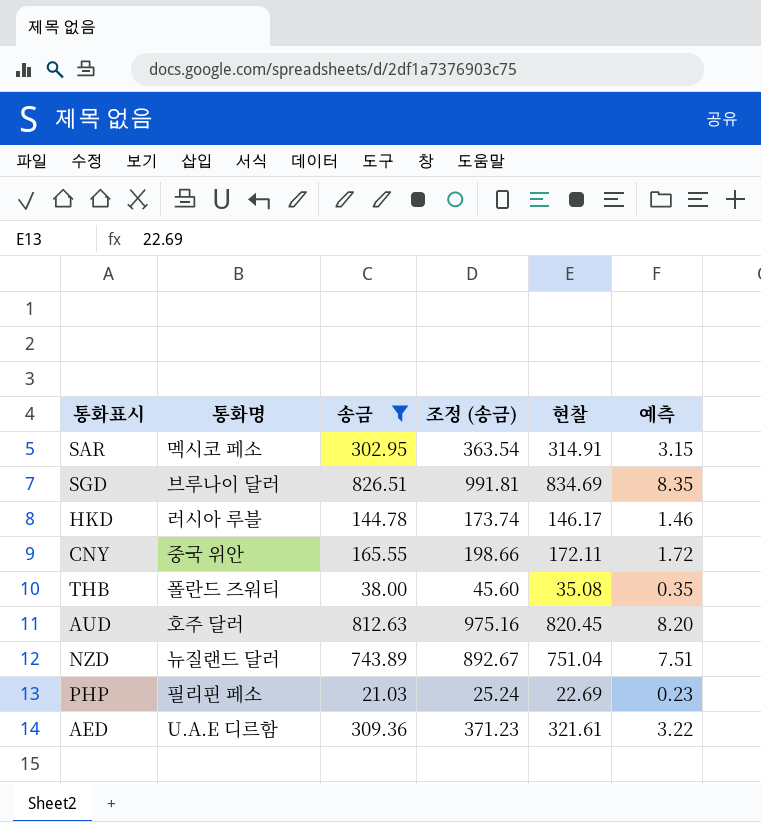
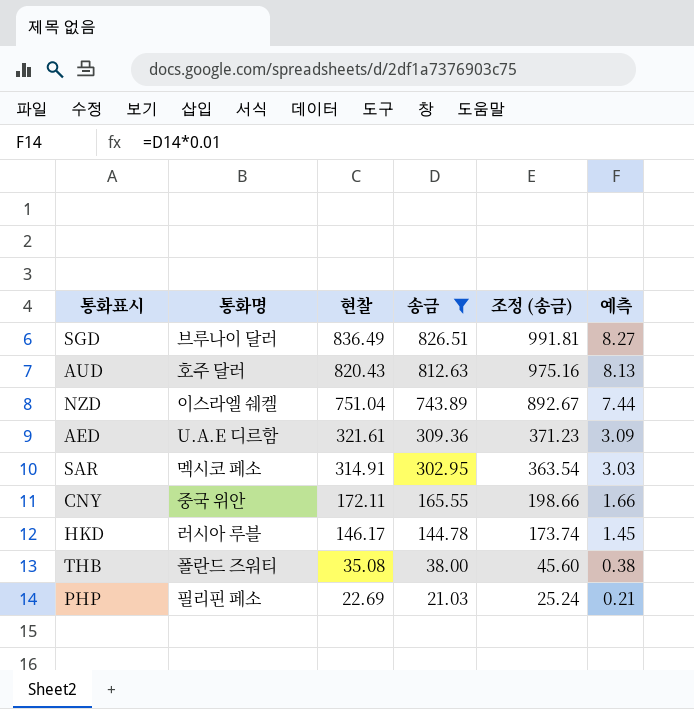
row order: none -> 현찰 descending
column 현찰 | position: 5 -> 3
column 예측 | formula: [현찰] * 0.01 -> [송금] * 0.01
SGD | 현찰: 834.69 -> 836.49
AUD | 현찰: 820.45 -> 820.43
NZD | 통화명: 뉴질랜드 달러 -> 이스라엘 쉐켈

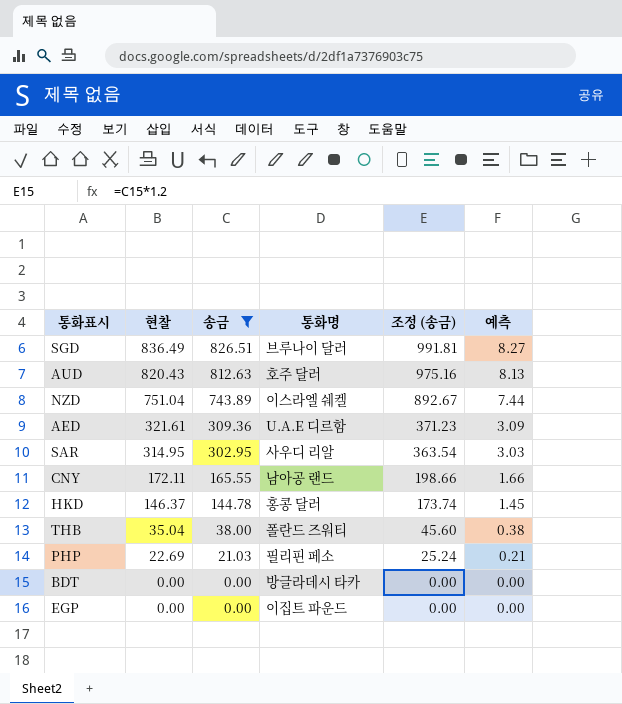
column 통화명 | position: 2 -> 4
SAR | 현찰: 314.91 -> 314.95
SAR | 통화명: 멕시코 페소 -> 사우디 리알
CNY | 통화명: 중국 위안 -> 남아공 랜드
HKD | 현찰: 146.17 -> 146.37
HKD | 통화명: 러시아 루블 -> 홍콩 달러
THB | 현찰: 35.08 -> 35.04
row BDT: none -> 0.00 | 0.00 | 방글라데시 타카 | 0.00 | 0.00
row EGP: none -> 0.00 | 0.00 | 이집트 파운드 | 0.00 | 0.00

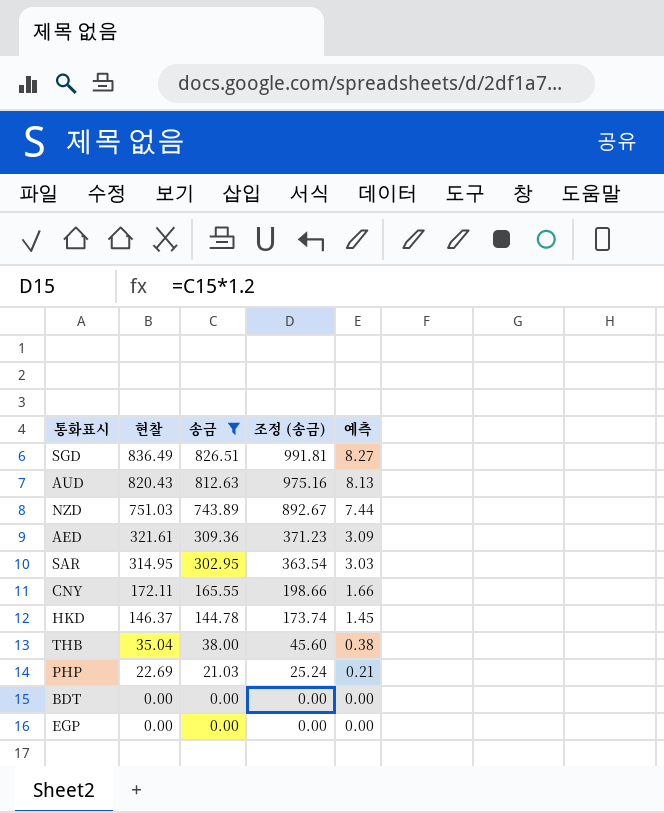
column 통화명 | position: 4 -> none
NZD | 현찰: 751.04 -> 751.03

